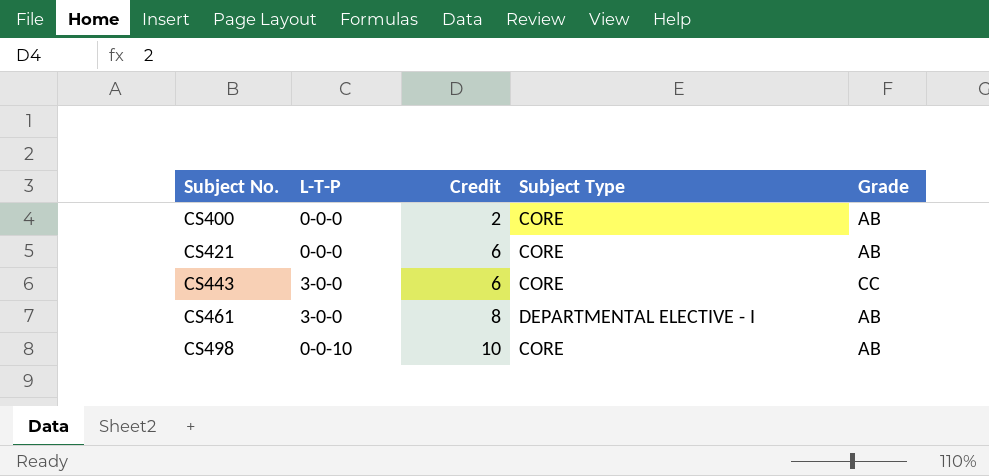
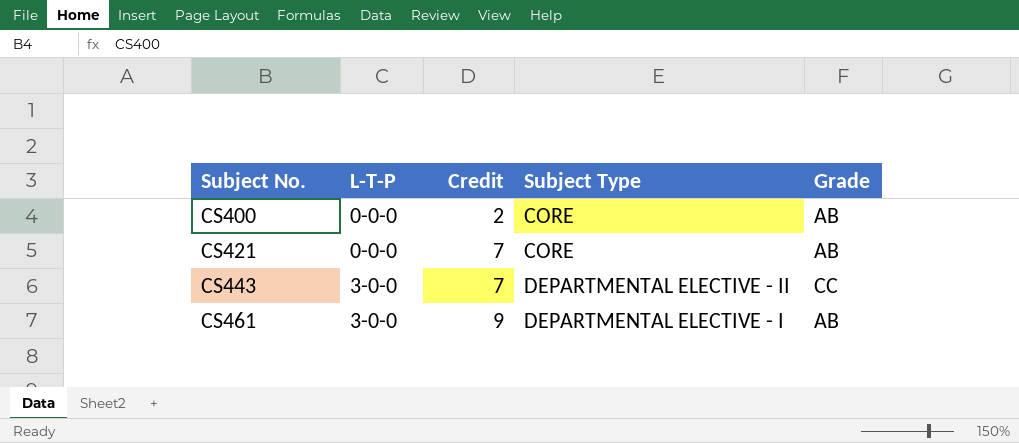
row CS498: 0-0-10 | 10 | CORE | AB -> none
CS421 | Credit: 6 -> 7
CS443 | Credit: 6 -> 7
CS443 | Subject Type: CORE -> DEPARTMENTAL ELECTIVE - II
CS461 | Credit: 8 -> 9

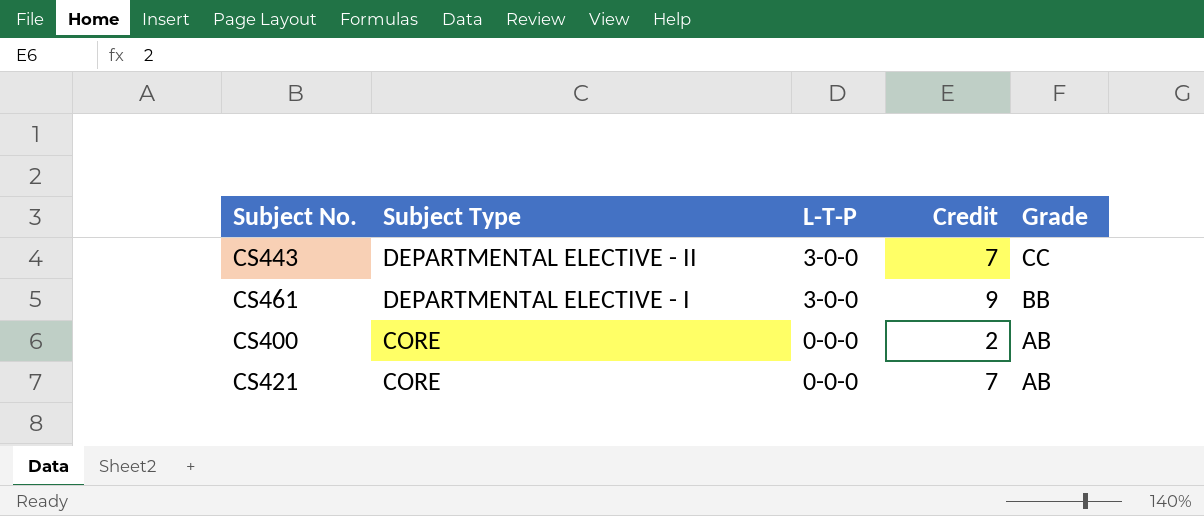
row order: Subject No. ascending -> Subject Type descending
column Subject Type | position: 4 -> 2
CS461 | Grade: AB -> BB

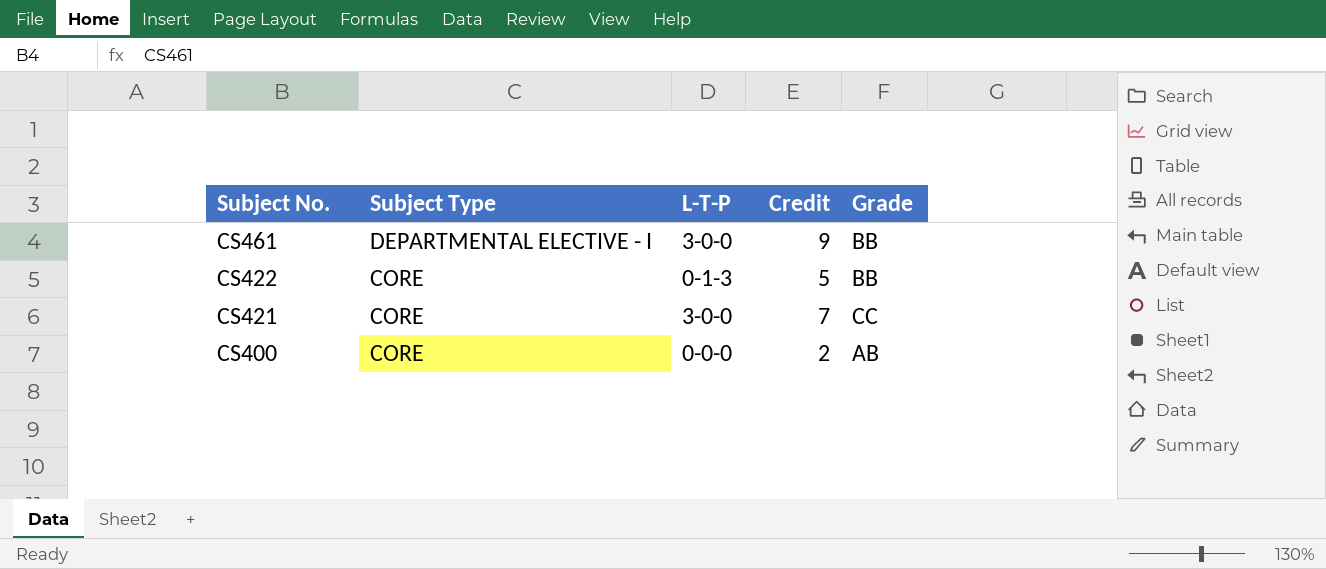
row order: Subject Type descending -> Subject No. descending
row CS443: DEPARTMENTAL ELECTIVE - II | 3-0-0 | 7 | CC -> none
row CS422: none -> CORE | 0-1-3 | 5 | BB
CS421 | L-T-P: 0-0-0 -> 3-0-0
CS421 | Grade: AB -> CC

